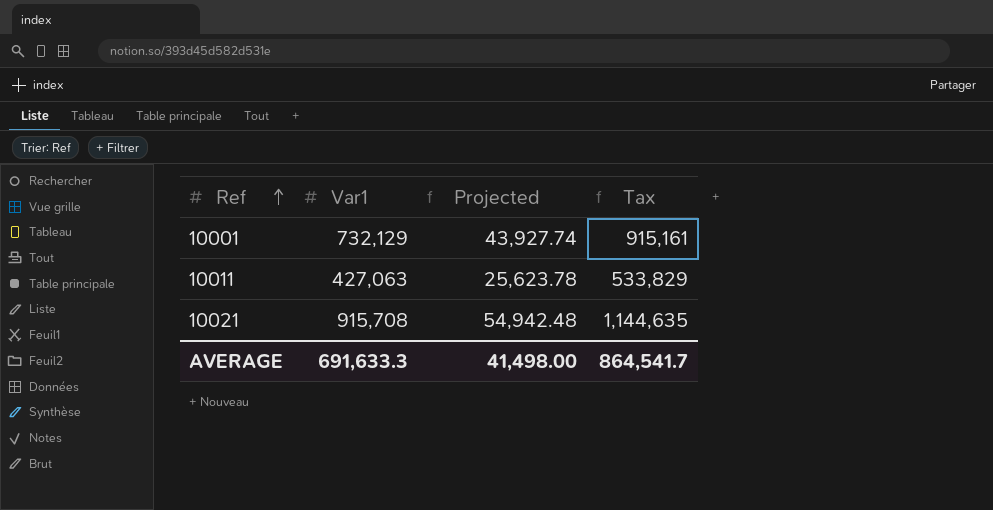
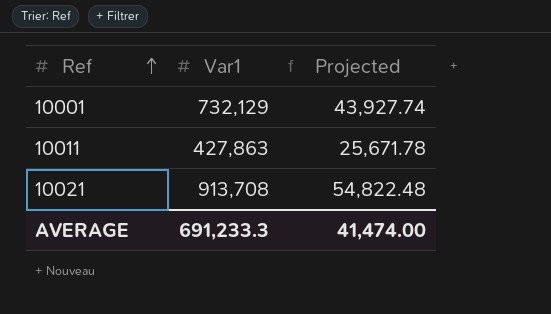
column Tax | formula: [Var1] * 1.25 -> none
10011 | Var1: 427,063 -> 427,863
10011 | Projected: 25,623.78 -> 25,671.78
10021 | Var1: 915,708 -> 913,708
10021 | Projected: 54,942.48 -> 54,822.48
AVERAGE | Var1: 691,633.3 -> 691,233.3
AVERAGE | Projected: 41,498.00 -> 41,474.00

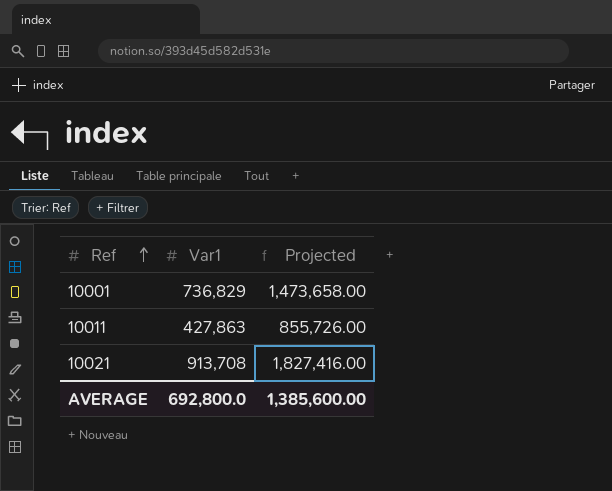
column Projected | formula: [Var1] * 0.06 -> [Var1] * 2
10001 | Var1: 732,129 -> 736,829
AVERAGE | Var1: 691,233.3 -> 692,800.0
AVERAGE | Projected: 41,474.00 -> 1,385,600.00

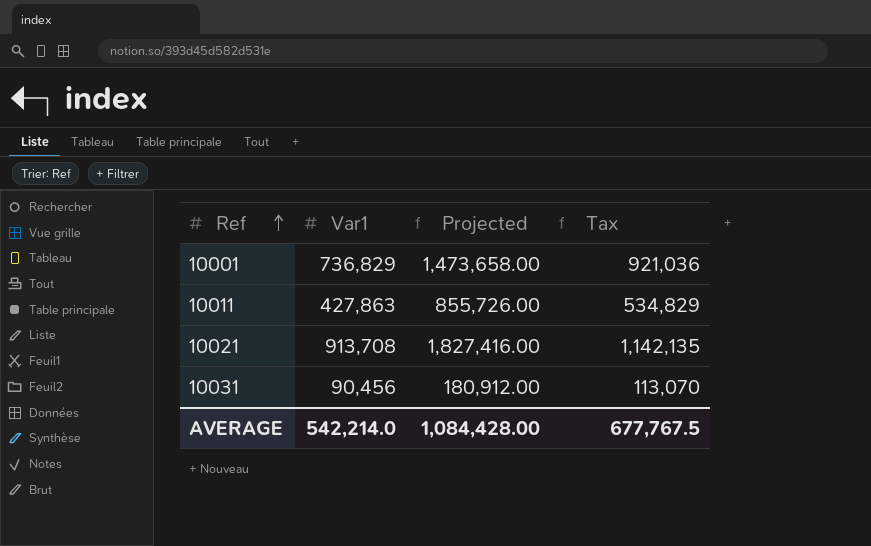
column Tax | formula: none -> [Var1] * 1.25
row 10031: none -> 90,456 | 180,912.00 | 113,070
AVERAGE | Var1: 692,800.0 -> 542,214.0
AVERAGE | Projected: 1,385,600.00 -> 1,084,428.00

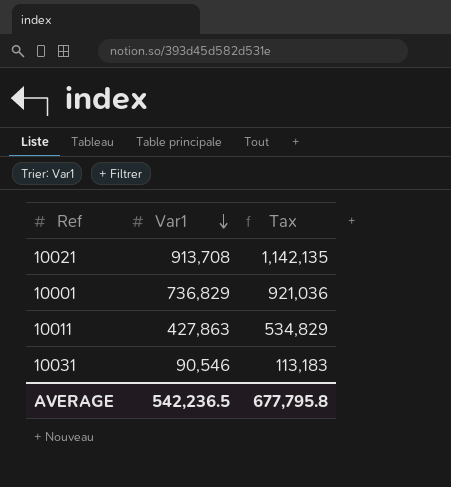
row order: Ref ascending -> Var1 descending
column Projected | formula: [Var1] * 2 -> none
10031 | Var1: 90,456 -> 90,546
10031 | Tax: 113,070 -> 113,183
AVERAGE | Var1: 542,214.0 -> 542,236.5
AVERAGE | Tax: 677,767.5 -> 677,795.8

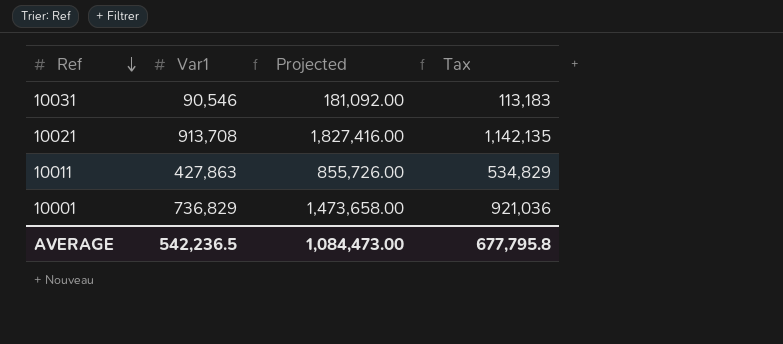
row order: Var1 descending -> Ref descending
column Projected | formula: none -> [Var1] * 2

